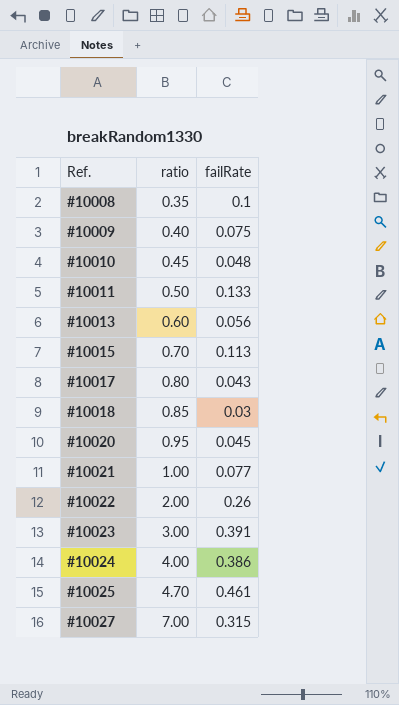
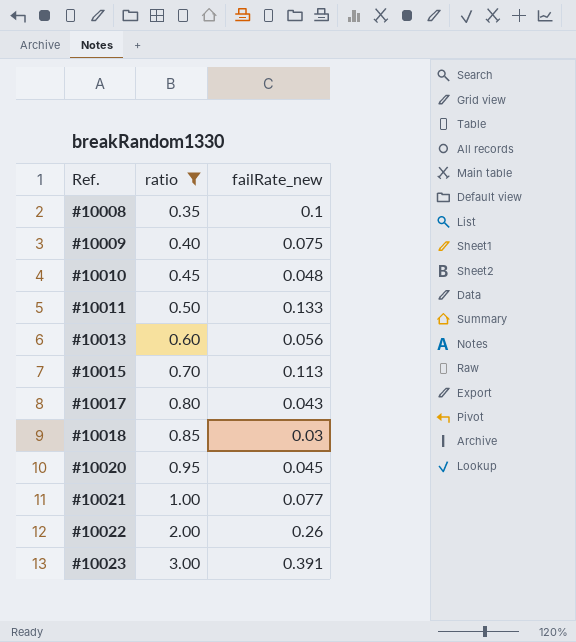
filter: none -> ratio <= 3.00
column name: failRate -> failRate_new

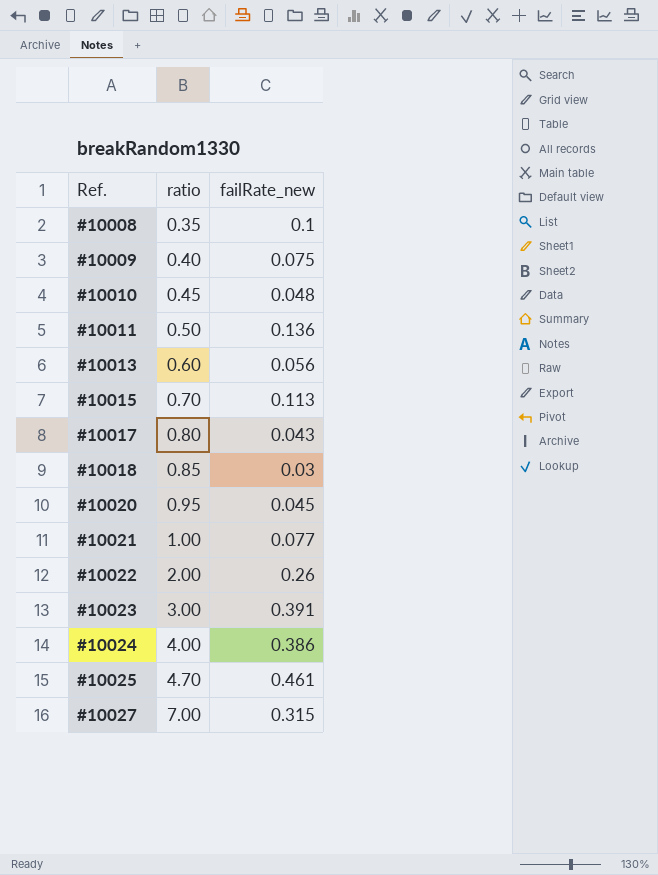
filter: ratio <= 3.00 -> none
#10011 | failRate_new: 0.133 -> 0.136

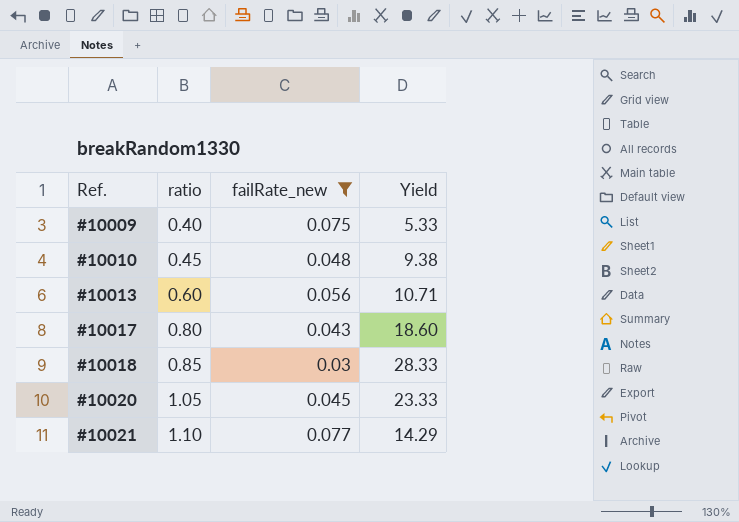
filter: none -> failRate_new <= 0.077
column Yield | formula: none -> [ratio] / [failRate_new]
#10020 | ratio: 0.95 -> 1.05
#10021 | ratio: 1.00 -> 1.10

